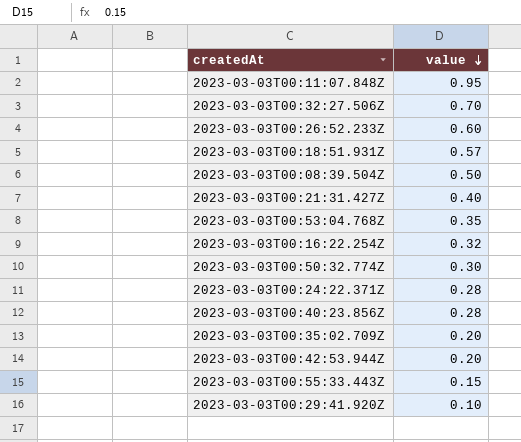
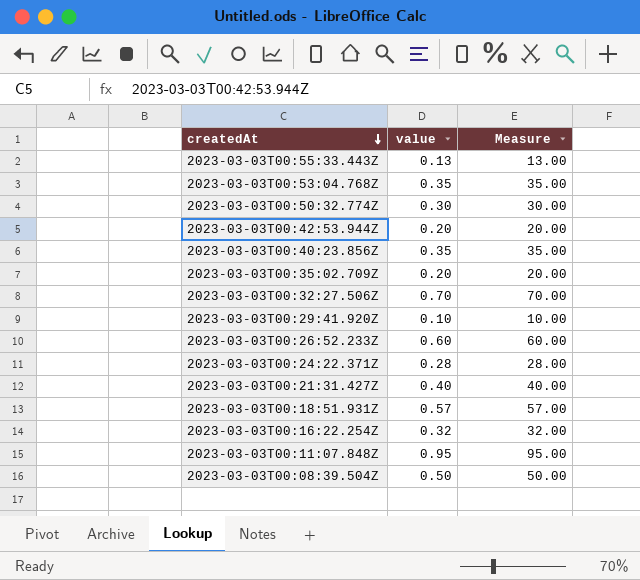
row order: value descending -> createdAt descending
column Measure | formula: none -> [value] * 100
2023-03-03T00:55:33.443Z | value: 0.15 -> 0.13
2023-03-03T00:40:23.856Z | value: 0.28 -> 0.35

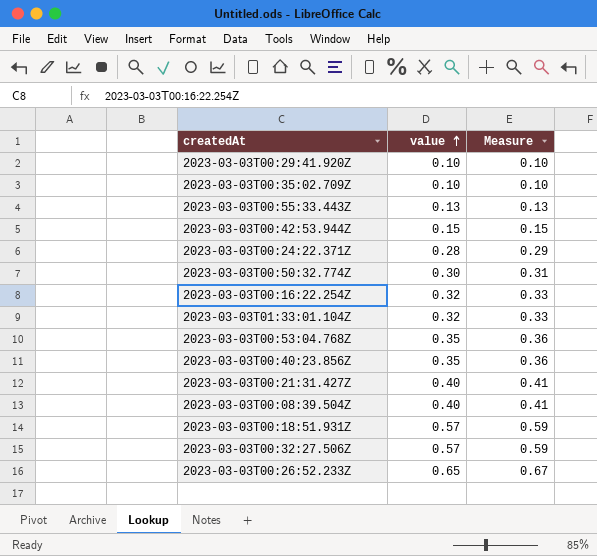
row order: createdAt descending -> value ascending
column Measure | formula: [value] * 100 -> [value] * 1.03
row 2023-03-03T00:11:07.848Z: 0.95 | 95.00 -> none
2023-03-03T00:35:02.709Z | value: 0.20 -> 0.10
2023-03-03T00:42:53.944Z | value: 0.20 -> 0.15
row 2023-03-03T01:33:01.104Z: none -> 0.32 | 0.33
2023-03-03T00:08:39.504Z | value: 0.50 -> 0.40
2023-03-03T00:32:27.506Z | value: 0.70 -> 0.57
2023-03-03T00:26:52.233Z | value: 0.60 -> 0.65

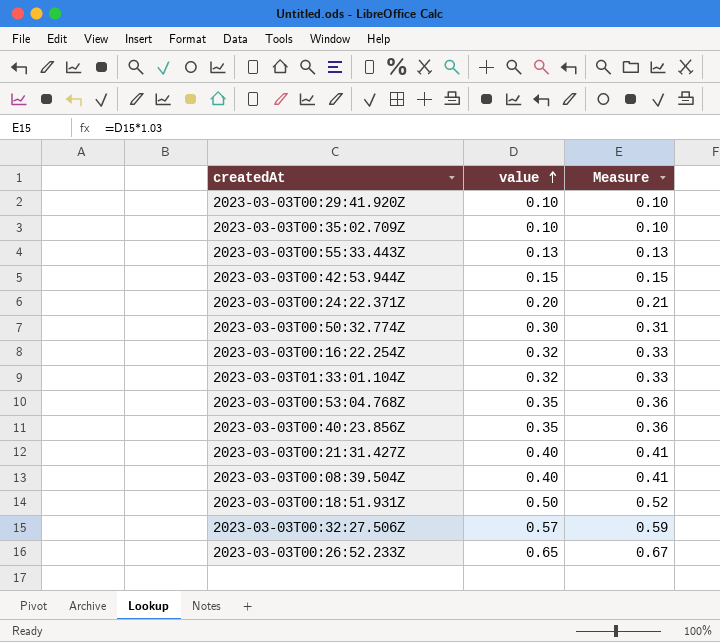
2023-03-03T00:24:22.371Z | value: 0.28 -> 0.20
2023-03-03T00:24:22.371Z | Measure: 0.29 -> 0.21
2023-03-03T00:18:51.931Z | value: 0.57 -> 0.50
2023-03-03T00:18:51.931Z | Measure: 0.59 -> 0.52

